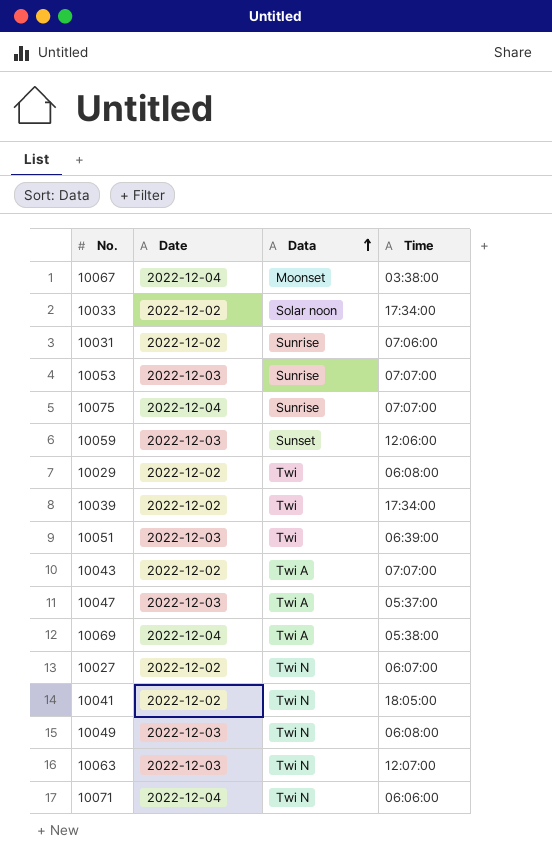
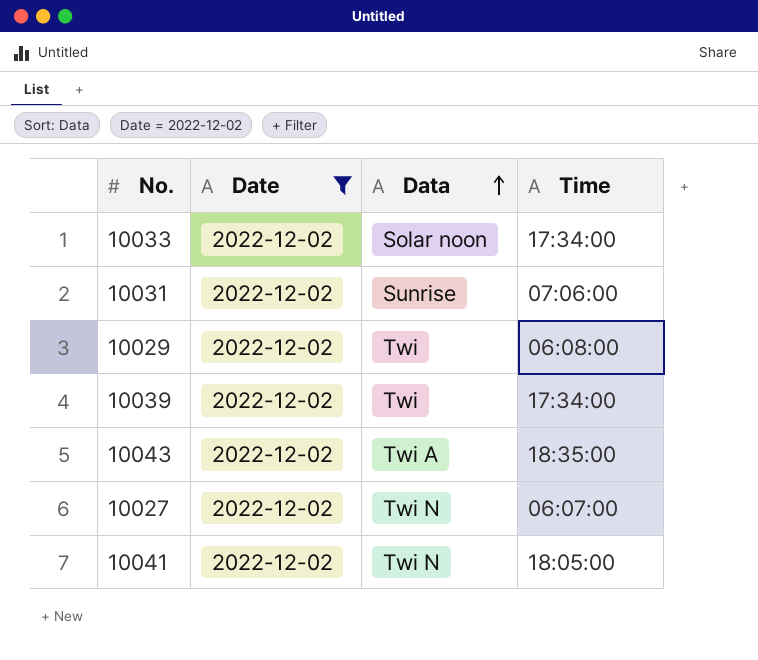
filter: none -> Date = 2022-12-02
10043 | Time: 07:07:00 -> 18:35:00

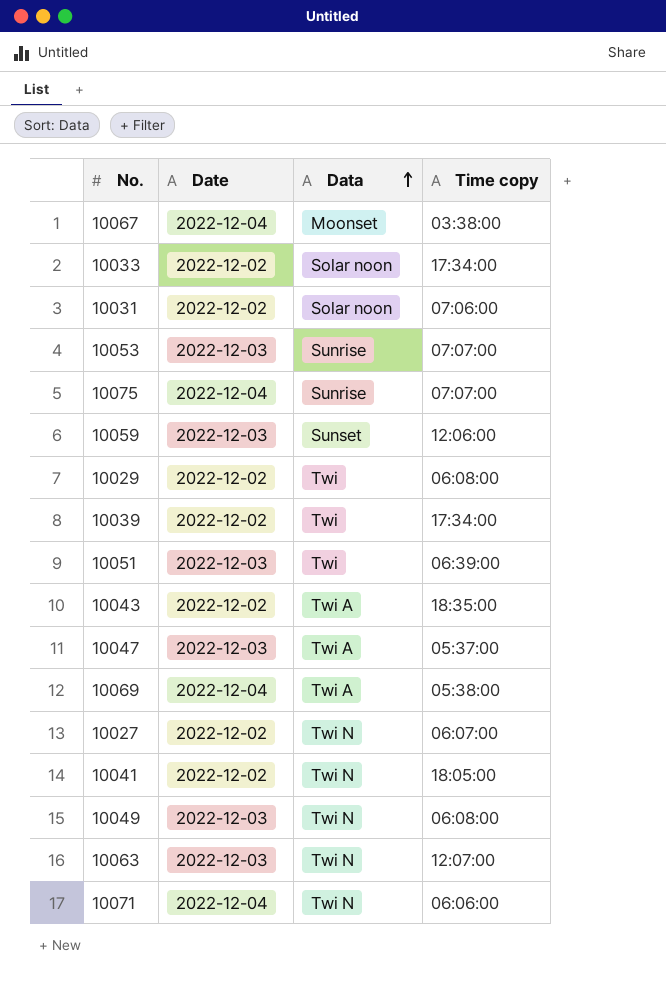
filter: Date = 2022-12-02 -> none
column name: Time -> Time copy
10031 | Data: Sunrise -> Solar noon

